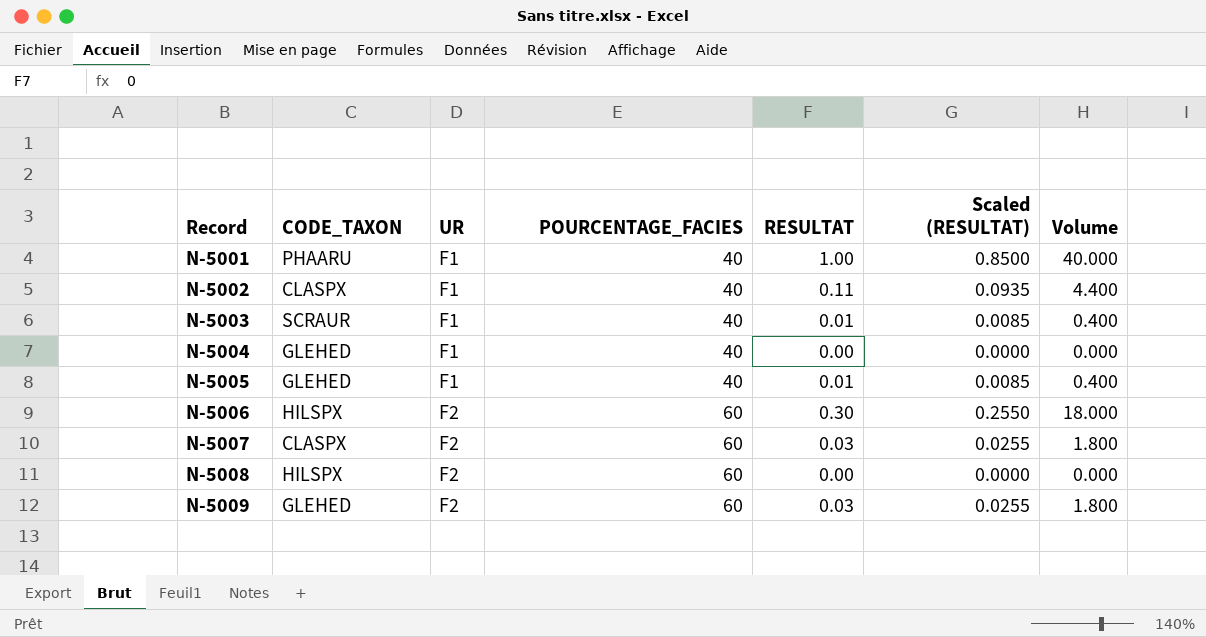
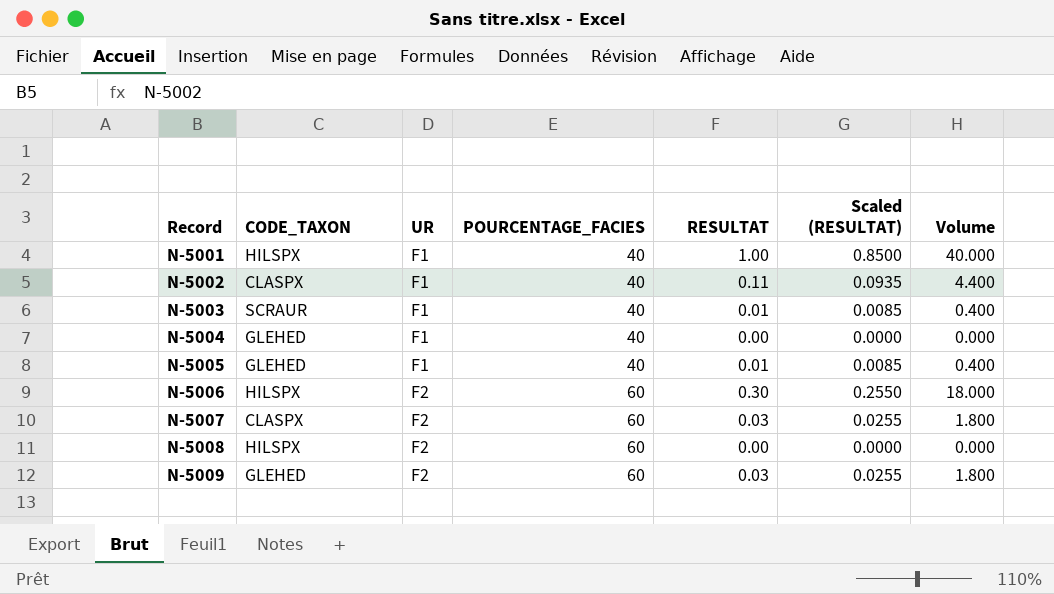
N-5001 | CODE_TAXON: PHAARU -> HILSPX

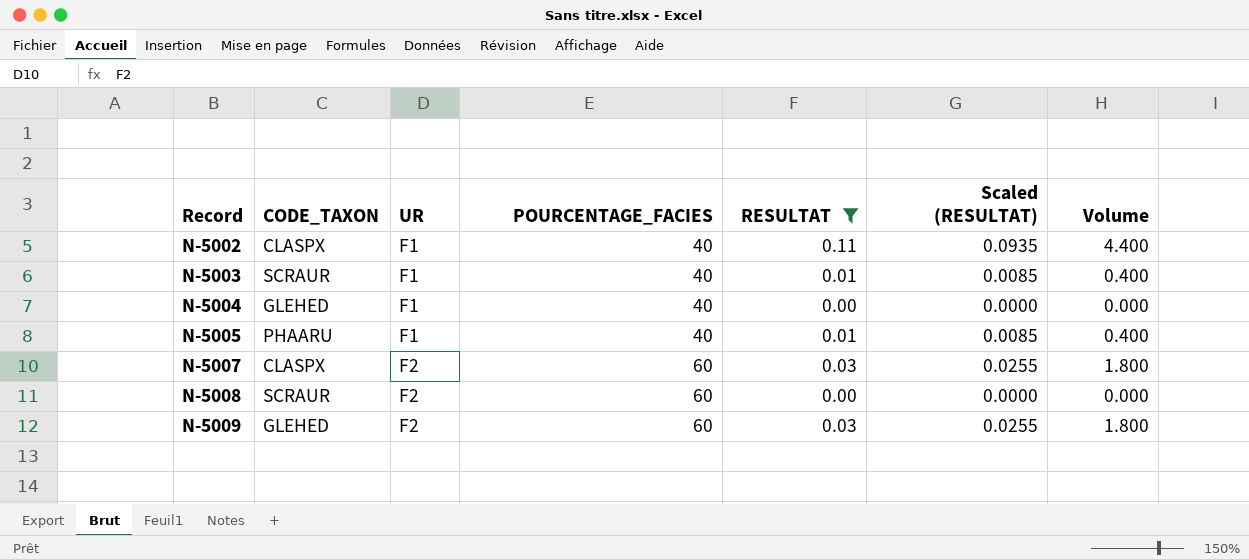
filter: none -> RESULTAT <= 0.11
N-5005 | CODE_TAXON: GLEHED -> PHAARU
N-5008 | CODE_TAXON: HILSPX -> SCRAUR

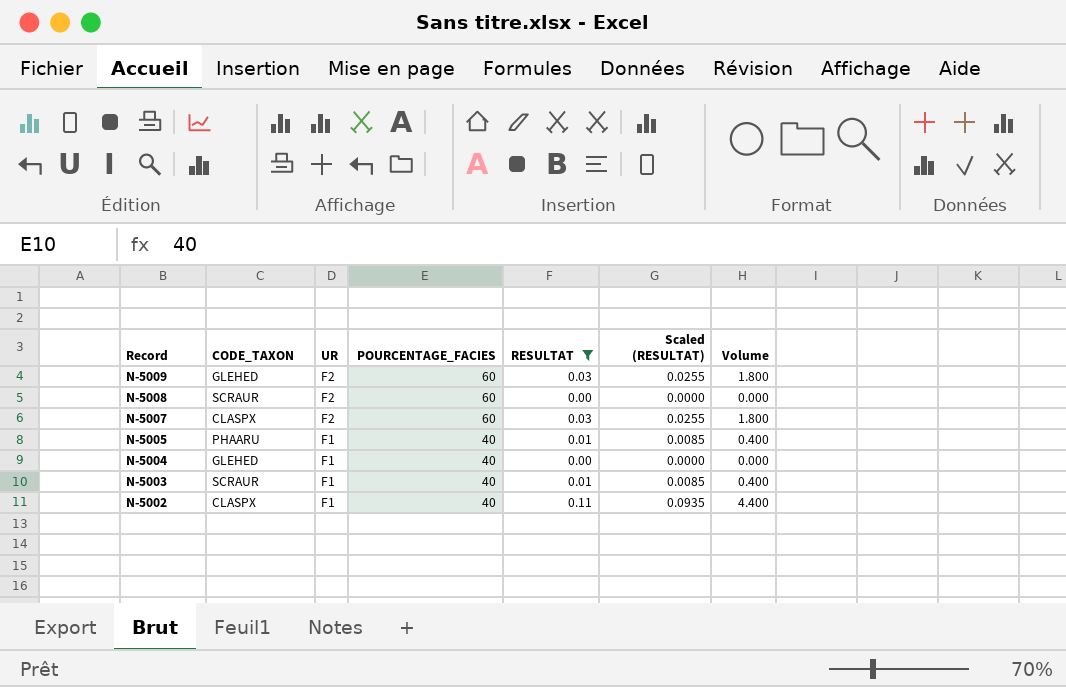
row order: Record ascending -> Record descending

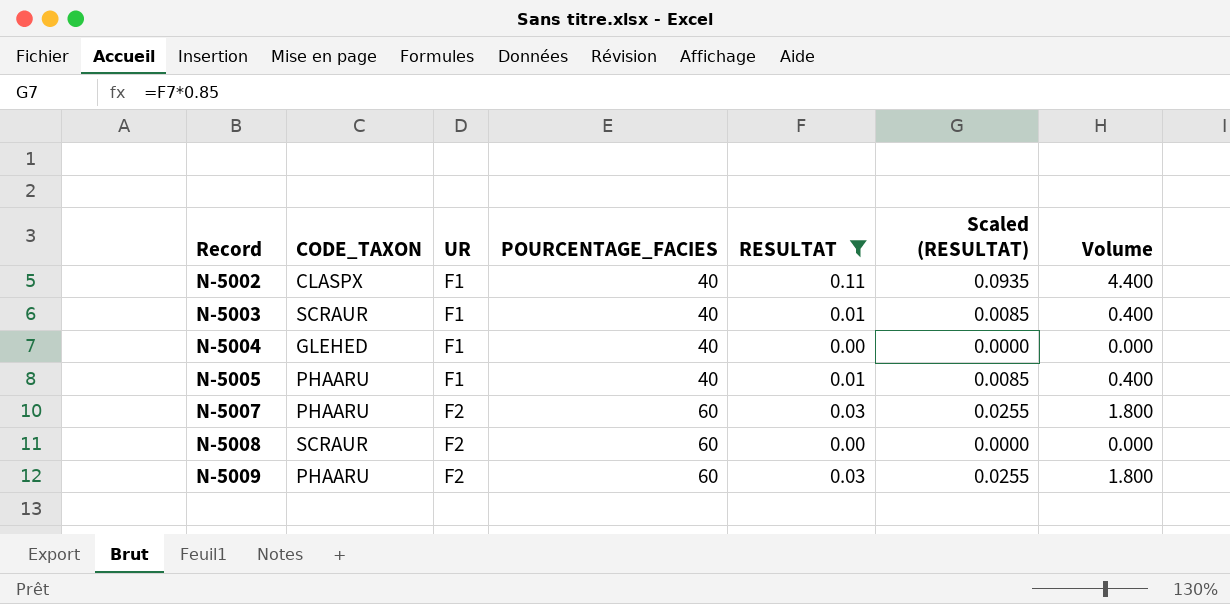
row order: Record descending -> Record ascending
N-5007 | CODE_TAXON: CLASPX -> PHAARU
N-5009 | CODE_TAXON: GLEHED -> PHAARU

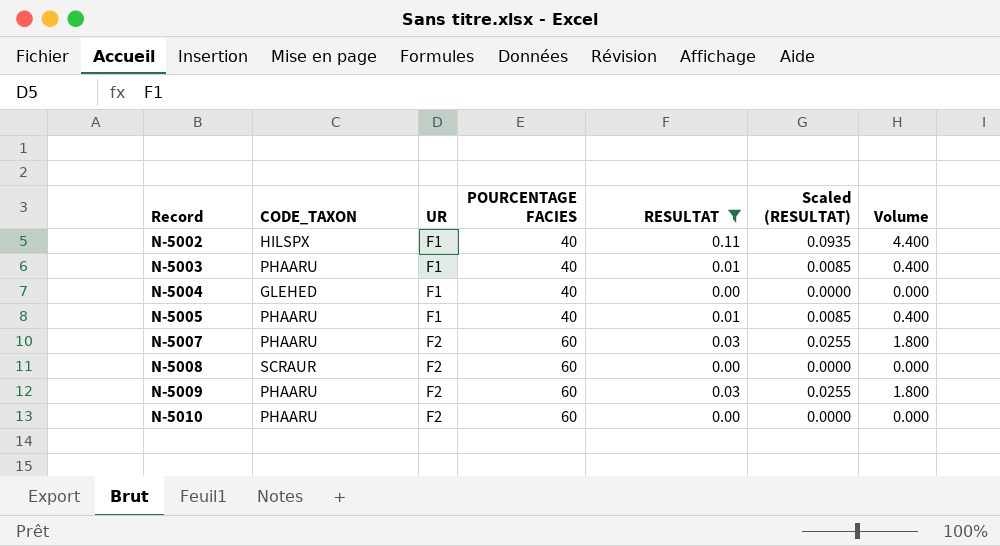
column name: POURCENTAGE_FACIES -> POURCENTAGE FACIES
N-5002 | CODE_TAXON: CLASPX -> HILSPX
N-5003 | CODE_TAXON: SCRAUR -> PHAARU
row N-5010: none -> PHAARU | F2 | 60 | 0.00 | 0.0000 | 0.000

